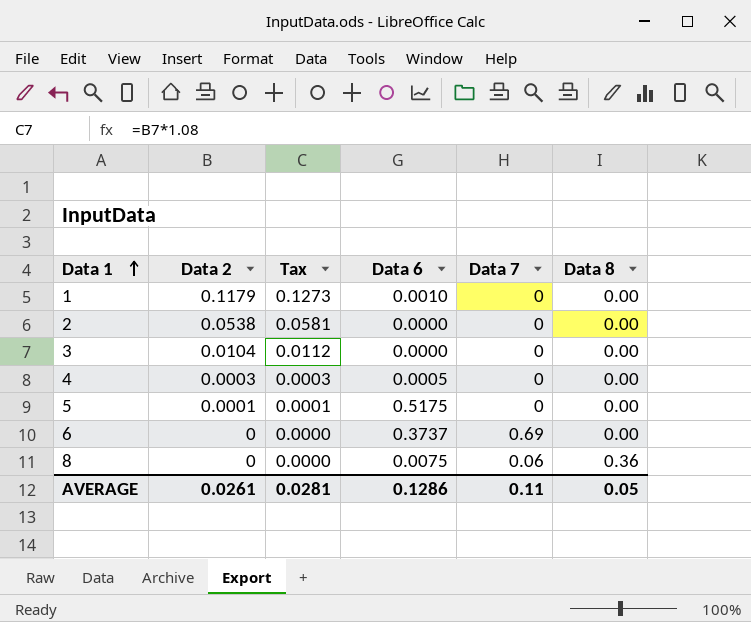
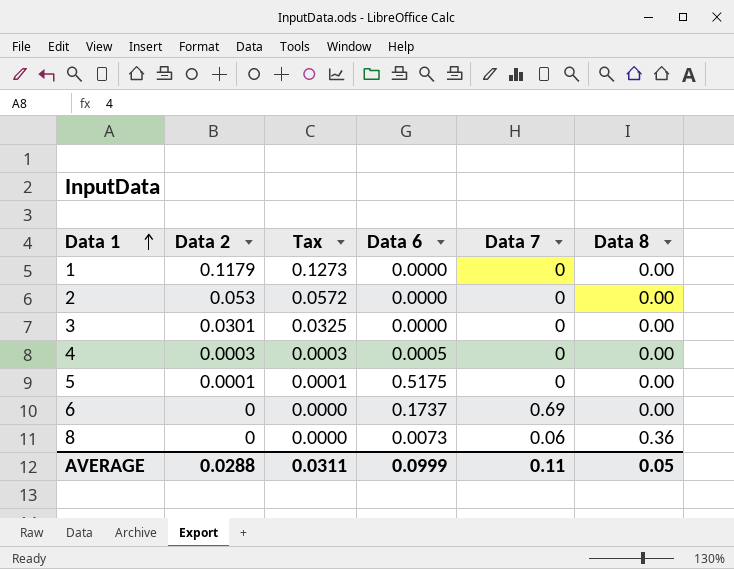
1 | Data 6: 0.0010 -> 0.0000
2 | Data 2: 0.0538 -> 0.053
2 | Tax: 0.0581 -> 0.0572
3 | Data 2: 0.0104 -> 0.0301
3 | Tax: 0.0112 -> 0.0325
6 | Data 6: 0.3737 -> 0.1737
8 | Data 6: 0.0075 -> 0.0073
AVERAGE | Data 2: 0.0261 -> 0.0288
AVERAGE | Tax: 0.0281 -> 0.0311
AVERAGE | Data 6: 0.1286 -> 0.0999

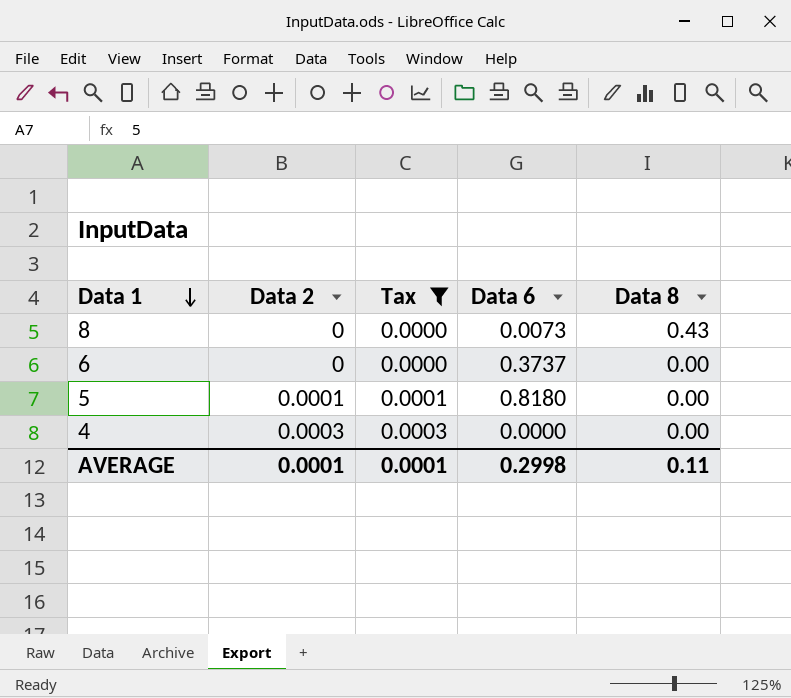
filter: none -> Tax <= 0.0003
row order: Data 1 ascending -> Data 1 descending
column Data 7 | position: 5 -> none
8 | Data 8: 0.36 -> 0.43
6 | Data 6: 0.1737 -> 0.3737
5 | Data 6: 0.5175 -> 0.8180
4 | Data 6: 0.0005 -> 0.0000
AVERAGE | Data 2: 0.0288 -> 0.0001
AVERAGE | Tax: 0.0311 -> 0.0001
AVERAGE | Data 6: 0.0999 -> 0.2998
AVERAGE | Data 8: 0.05 -> 0.11

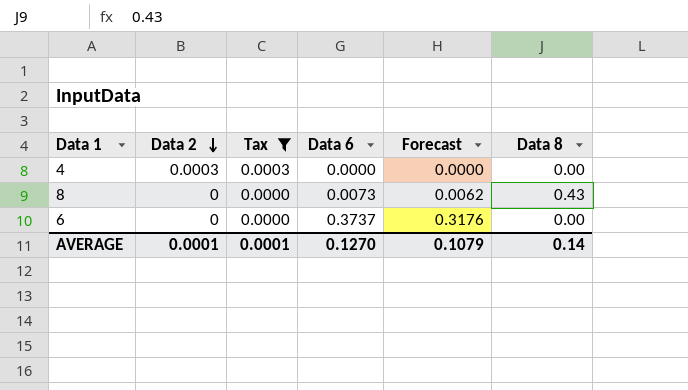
row order: Data 1 descending -> Data 2 descending
column Forecast | formula: none -> [Data 6] * 0.85
row 5: 0.0001 | 0.0001 | 0.8180 | 0.00 -> none
AVERAGE | Data 6: 0.2998 -> 0.1270
AVERAGE | Data 8: 0.11 -> 0.14

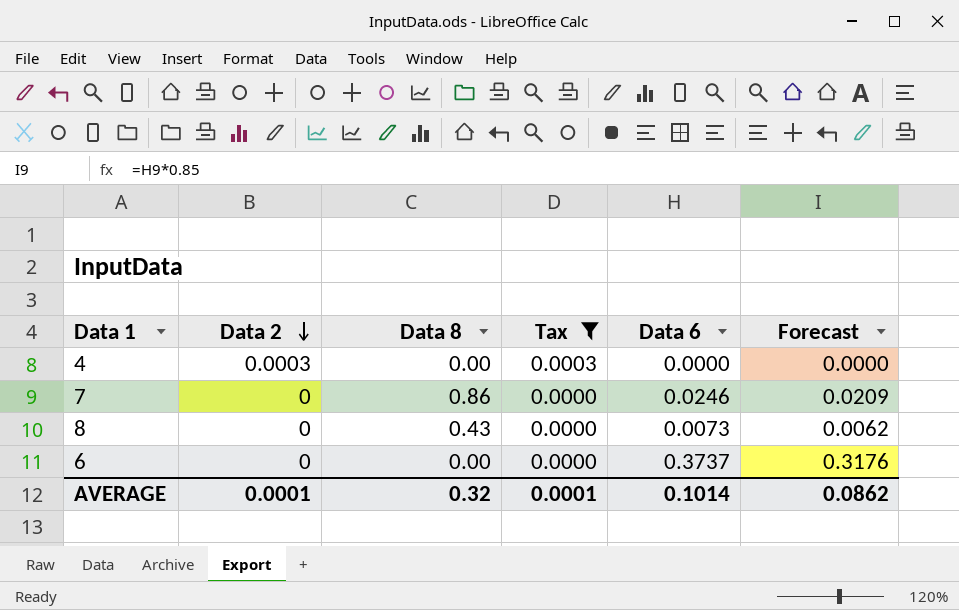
column Data 8 | position: 6 -> 3
row 7: none -> 0 | 0.86 | 0.0000 | 0.0246 | 0.0209
AVERAGE | Data 8: 0.14 -> 0.32
AVERAGE | Data 6: 0.1270 -> 0.1014
AVERAGE | Forecast: 0.1079 -> 0.0862

